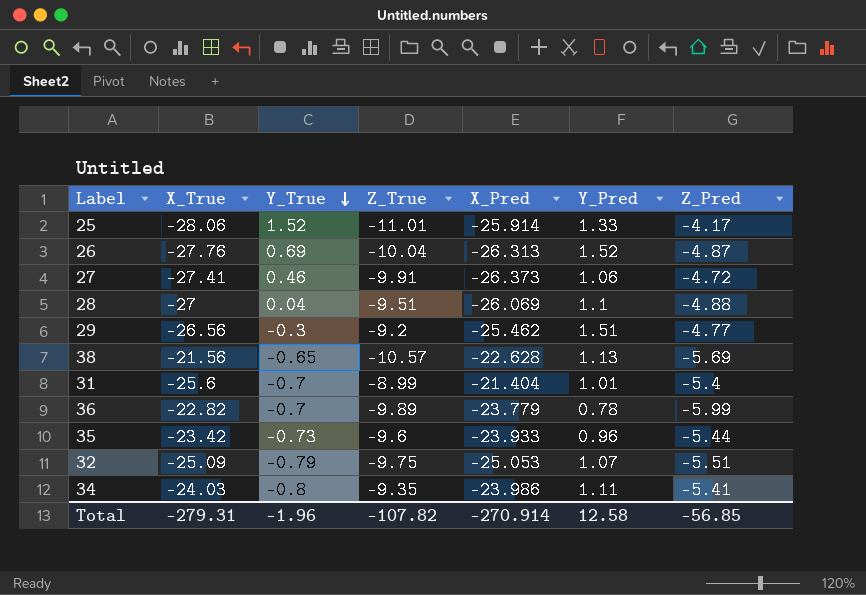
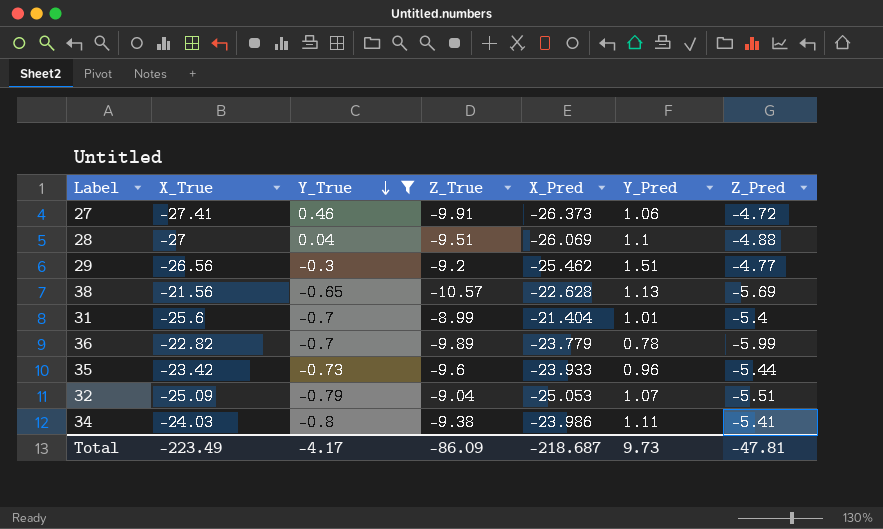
filter: none -> Y_True <= 0.46
32 | Z_True: -9.75 -> -9.04
34 | Z_True: -9.35 -> -9.38
Total | X_True: -279.31 -> -223.49
Total | Y_True: -1.96 -> -4.17
Total | Z_True: -107.82 -> -86.09
Total | X_Pred: -270.914 -> -218.687
Total | Y_Pred: 12.58 -> 9.73
Total | Z_Pred: -56.85 -> -47.81

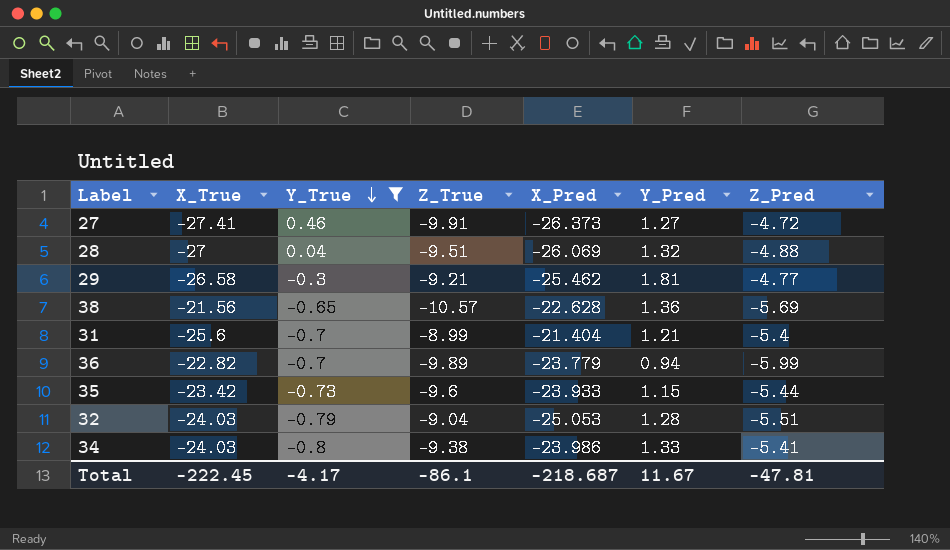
27 | Y_Pred: 1.06 -> 1.27
28 | Y_Pred: 1.1 -> 1.32
29 | X_True: -26.56 -> -26.58
29 | Z_True: -9.2 -> -9.21
29 | Y_Pred: 1.51 -> 1.81
38 | Y_Pred: 1.13 -> 1.36
31 | Y_Pred: 1.01 -> 1.21
36 | Y_Pred: 0.78 -> 0.94
35 | Y_Pred: 0.96 -> 1.15
32 | X_True: -25.09 -> -24.03
32 | Y_Pred: 1.07 -> 1.28
34 | Y_Pred: 1.11 -> 1.33
Total | X_True: -223.49 -> -222.45
Total | Z_True: -86.09 -> -86.1
Total | Y_Pred: 9.73 -> 11.67

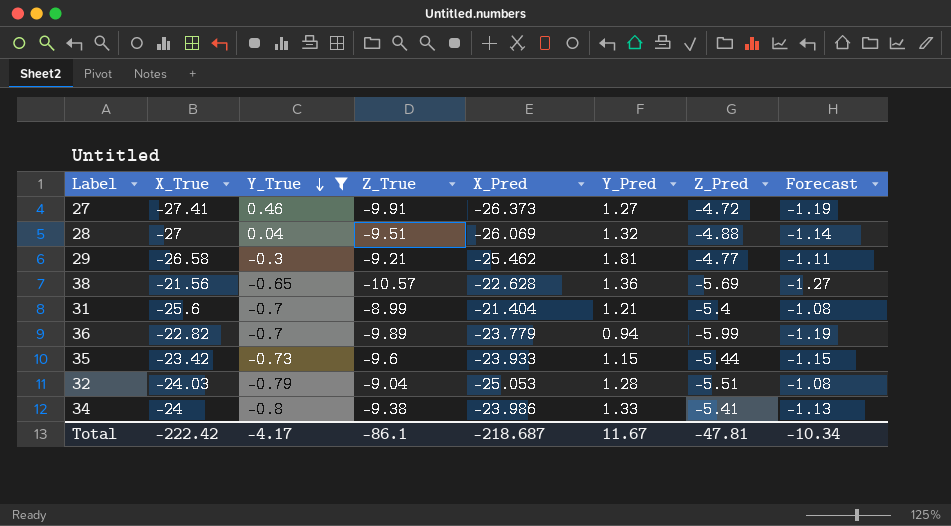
column Forecast | formula: none -> [Z_True] * 0.12
34 | X_True: -24.03 -> -24
Total | X_True: -222.45 -> -222.42

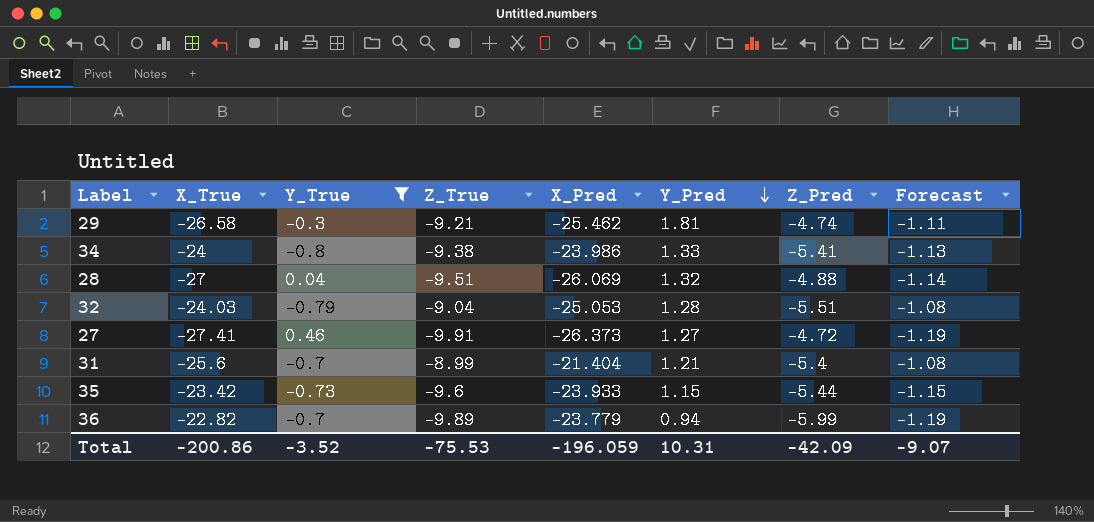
row order: Y_True descending -> Y_Pred descending
row 38: -21.56 | -0.65 | -10.57 | -22.628 | 1.36 | -5.69 | -1.27 -> none
29 | Z_Pred: -4.77 -> -4.74
Total | X_True: -222.42 -> -200.86
Total | Y_True: -4.17 -> -3.52
Total | Z_True: -86.1 -> -75.53
Total | X_Pred: -218.687 -> -196.059
Total | Y_Pred: 11.67 -> 10.31
Total | Z_Pred: -47.81 -> -42.09
Total | Forecast: -10.34 -> -9.07

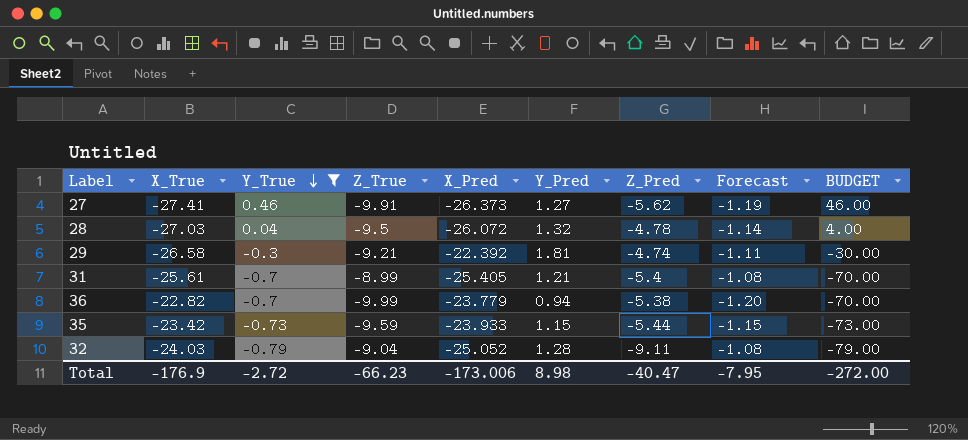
row order: Y_Pred descending -> Y_True descending
column BUDGET | formula: none -> [Y_True] * 100
row 34: -24 | -0.8 | -9.38 | -23.986 | 1.33 | -5.41 | -1.13 -> none
27 | Z_Pred: -4.72 -> -5.62
28 | X_True: -27 -> -27.03
28 | Z_True: -9.51 -> -9.5
28 | X_Pred: -26.069 -> -26.072
28 | Z_Pred: -4.88 -> -4.78
29 | X_Pred: -25.462 -> -22.392
31 | X_True: -25.6 -> -25.61
31 | X_Pred: -21.404 -> -25.405
36 | Z_True: -9.89 -> -9.99
36 | Z_Pred: -5.99 -> -5.38
36 | Forecast: -1.19 -> -1.20
35 | Z_True: -9.6 -> -9.59
32 | X_Pred: -25.053 -> -25.052
32 | Z_Pred: -5.51 -> -9.11
Total | X_True: -200.86 -> -176.9
Total | Y_True: -3.52 -> -2.72
Total | Z_True: -75.53 -> -66.23
Total | X_Pred: -196.059 -> -173.006
Total | Y_Pred: 10.31 -> 8.98
Total | Z_Pred: -42.09 -> -40.47
Total | Forecast: -9.07 -> -7.95

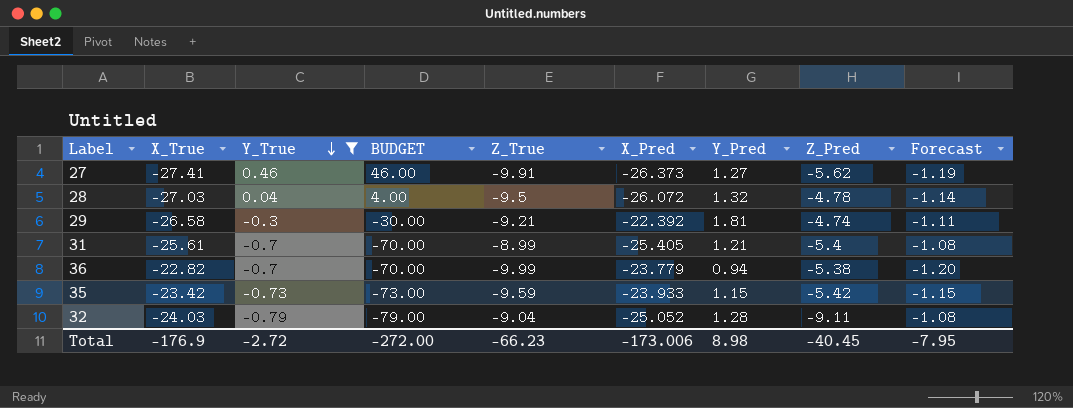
column BUDGET | position: 9 -> 4
35 | Z_Pred: -5.44 -> -5.42
Total | Z_Pred: -40.47 -> -40.45

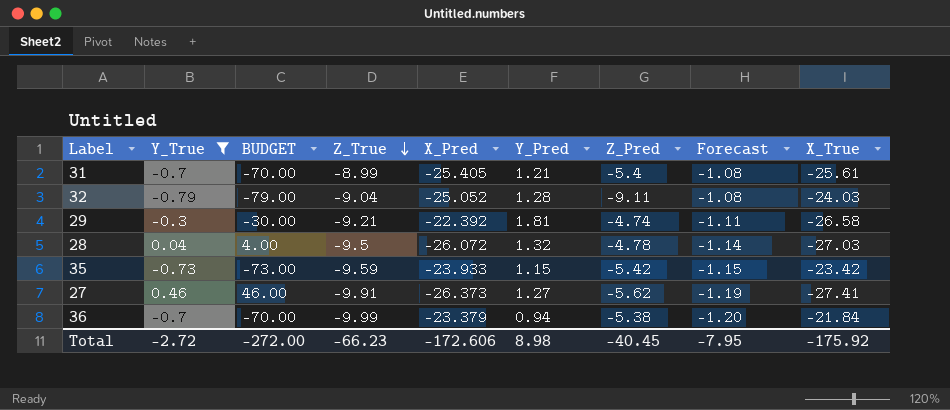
row order: Y_True descending -> Z_True descending
column X_True | position: 2 -> 9
36 | X_Pred: -23.779 -> -23.379
36 | X_True: -22.82 -> -21.84
Total | X_Pred: -173.006 -> -172.606
Total | X_True: -176.9 -> -175.92

